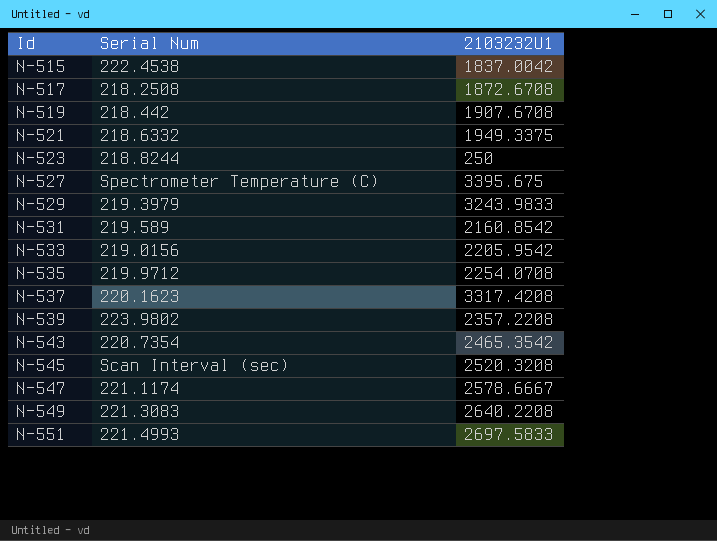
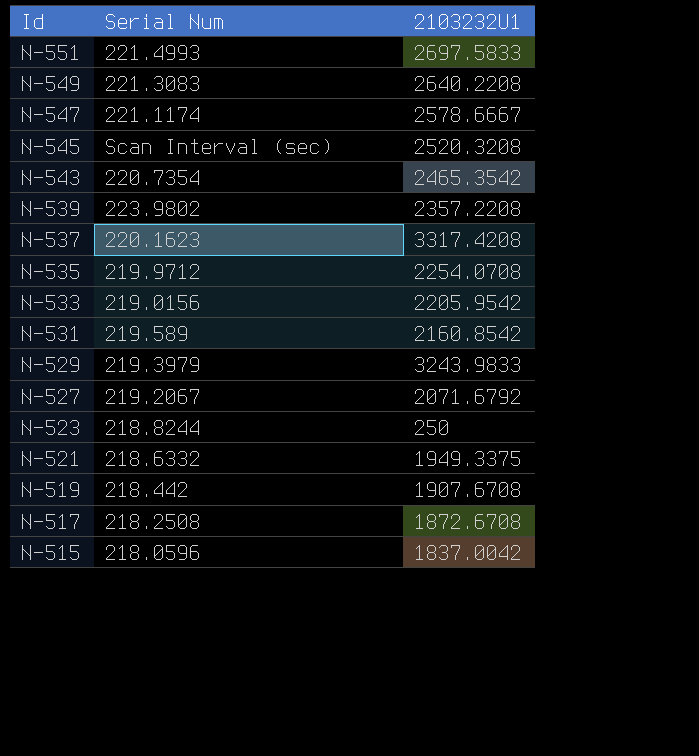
row order: Id ascending -> Id descending
N-527 | Serial Num: Spectrometer Temperature (C) -> 219.2067
N-527 | 2103232U1: 3395.675 -> 2071.6792
N-515 | Serial Num: 222.4538 -> 218.0596

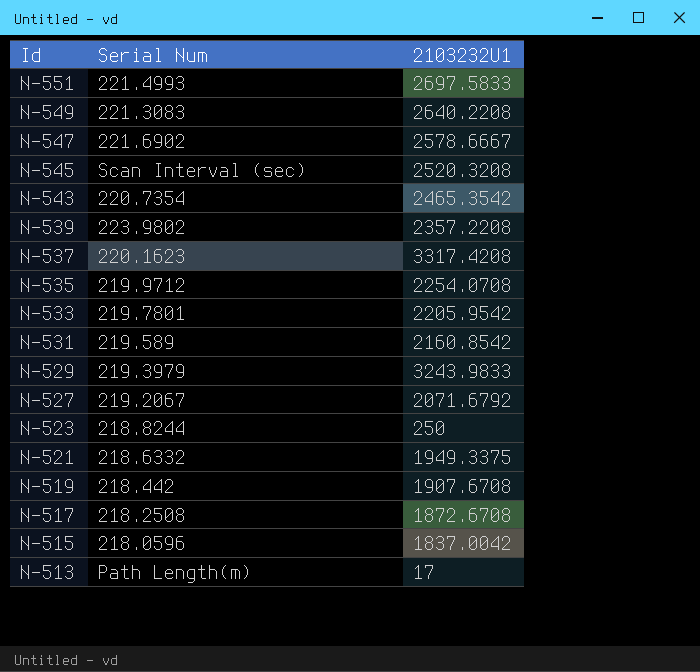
N-547 | Serial Num: 221.1174 -> 221.6902
N-533 | Serial Num: 219.0156 -> 219.7801
row N-513: none -> Path Length(m) | 17

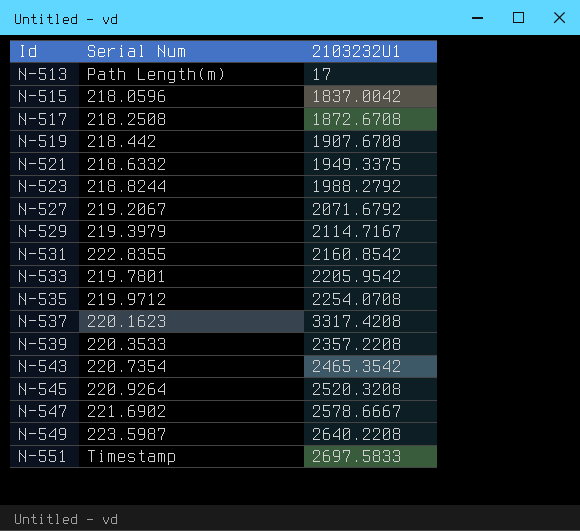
row order: Id descending -> Id ascending
N-523 | 2103232U1: 250 -> 1988.2792
N-529 | 2103232U1: 3243.9833 -> 2114.7167
N-531 | Serial Num: 219.589 -> 222.8355
N-539 | Serial Num: 223.9802 -> 220.3533
N-545 | Serial Num: Scan Interval (sec) -> 220.9264
N-549 | Serial Num: 221.3083 -> 223.5987
N-551 | Serial Num: 221.4993 -> Timestamp

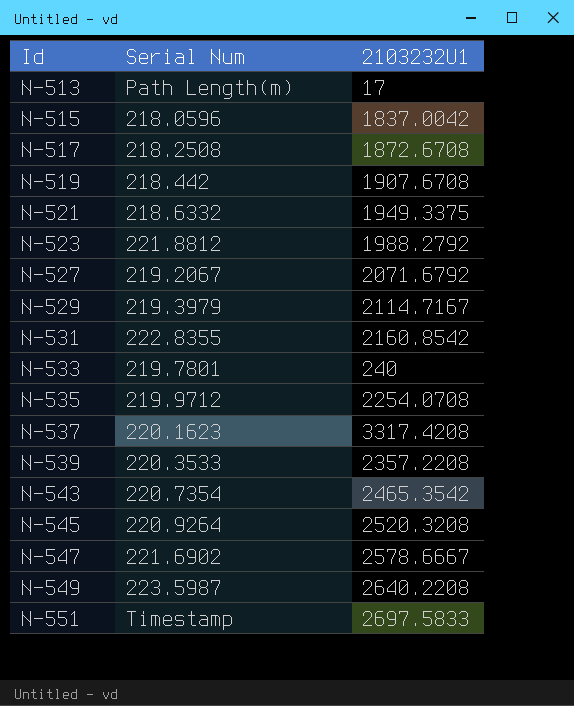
N-523 | Serial Num: 218.8244 -> 221.8812
N-533 | 2103232U1: 2205.9542 -> 240

